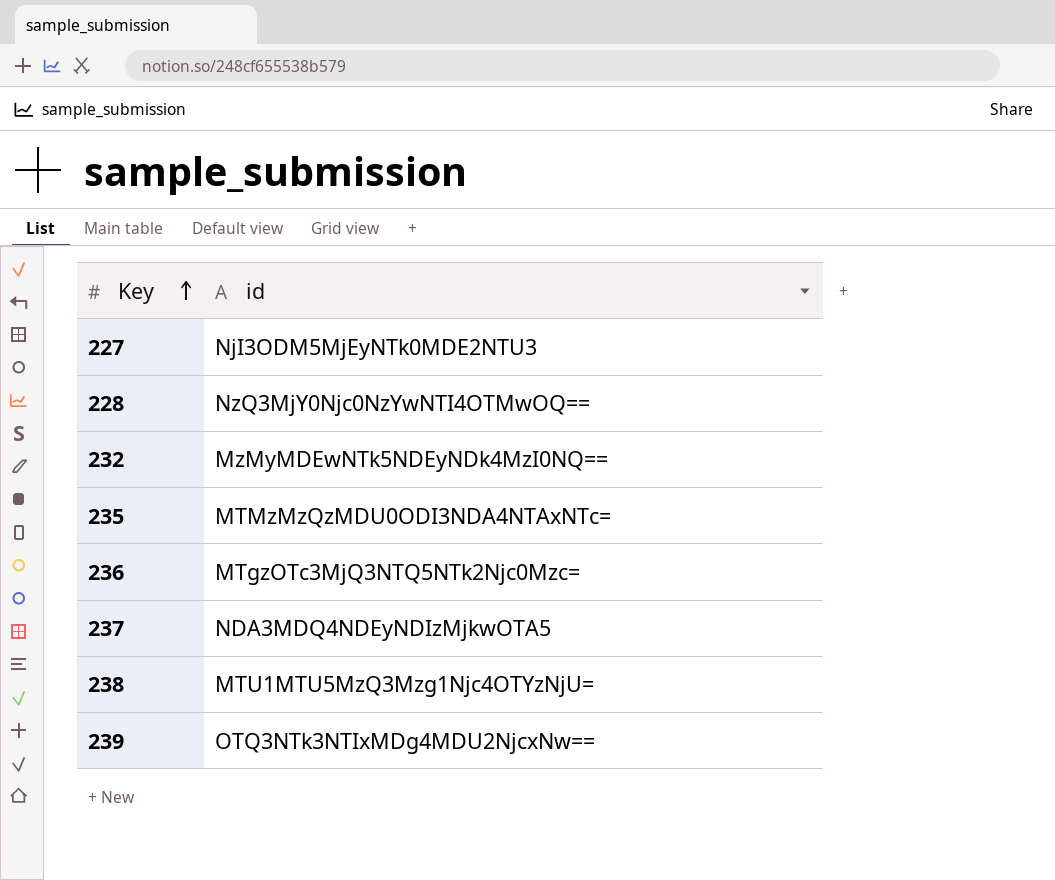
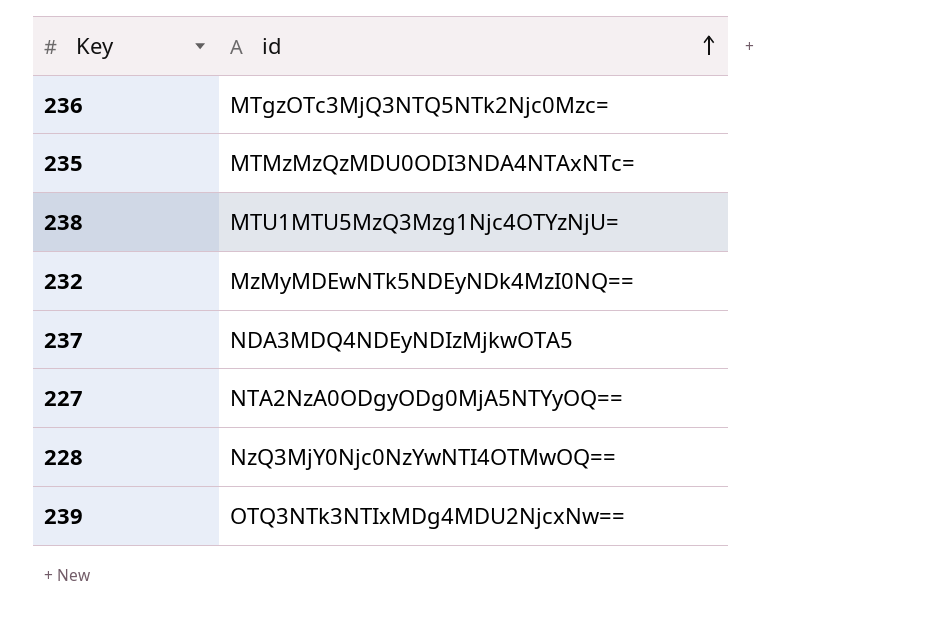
row order: Key ascending -> id ascending
227 | id: NjI3ODM5MjEyNTk0MDE2NTU3 -> NTA2NzA0ODgyODg0MjA5NTYyOQ==

